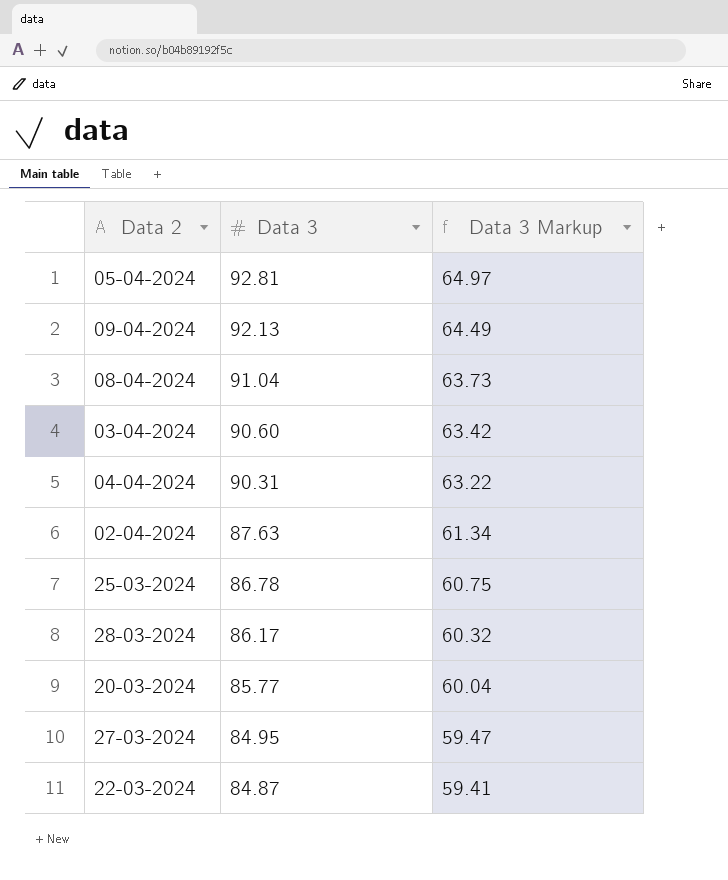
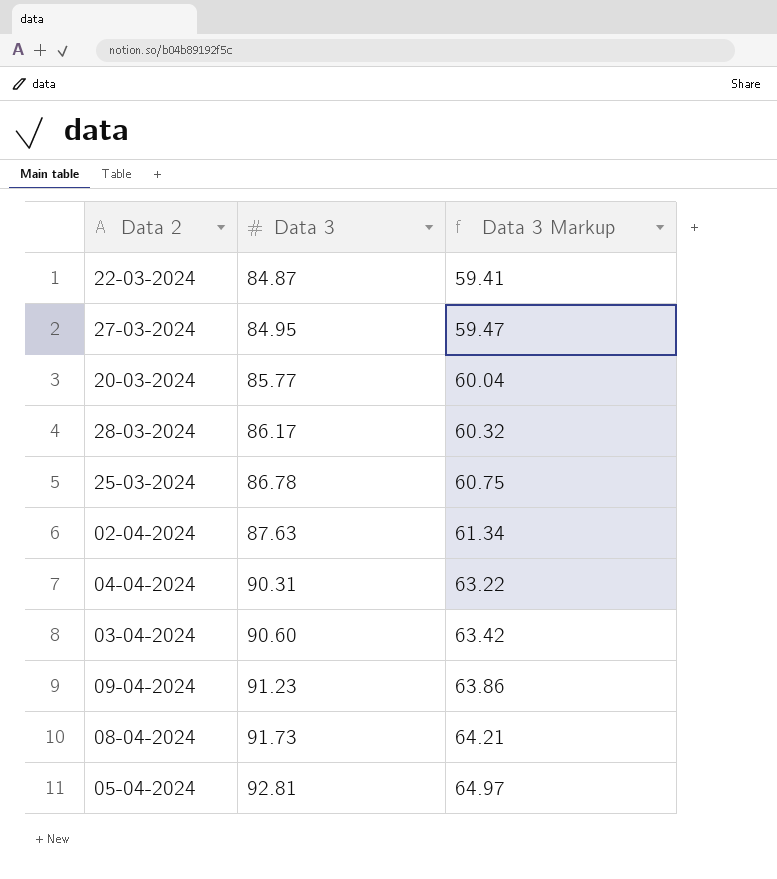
row order: Data 3 descending -> Data 3 ascending
09-04-2024 | Data 3: 92.13 -> 91.23
09-04-2024 | Data 3 Markup: 64.49 -> 63.86
08-04-2024 | Data 3: 91.04 -> 91.73
08-04-2024 | Data 3 Markup: 63.73 -> 64.21

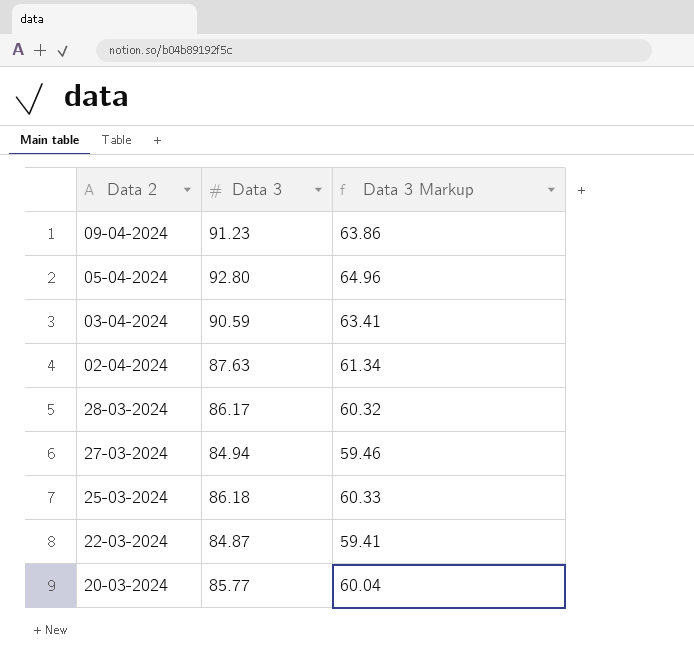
row order: Data 3 ascending -> Data 2 descending
row 04-04-2024: 90.31 | 63.22 -> none
row 08-04-2024: 91.73 | 64.21 -> none
05-04-2024 | Data 3: 92.81 -> 92.80
05-04-2024 | Data 3 Markup: 64.97 -> 64.96
03-04-2024 | Data 3: 90.60 -> 90.59
03-04-2024 | Data 3 Markup: 63.42 -> 63.41
27-03-2024 | Data 3: 84.95 -> 84.94
27-03-2024 | Data 3 Markup: 59.47 -> 59.46
25-03-2024 | Data 3: 86.78 -> 86.18
25-03-2024 | Data 3 Markup: 60.75 -> 60.33

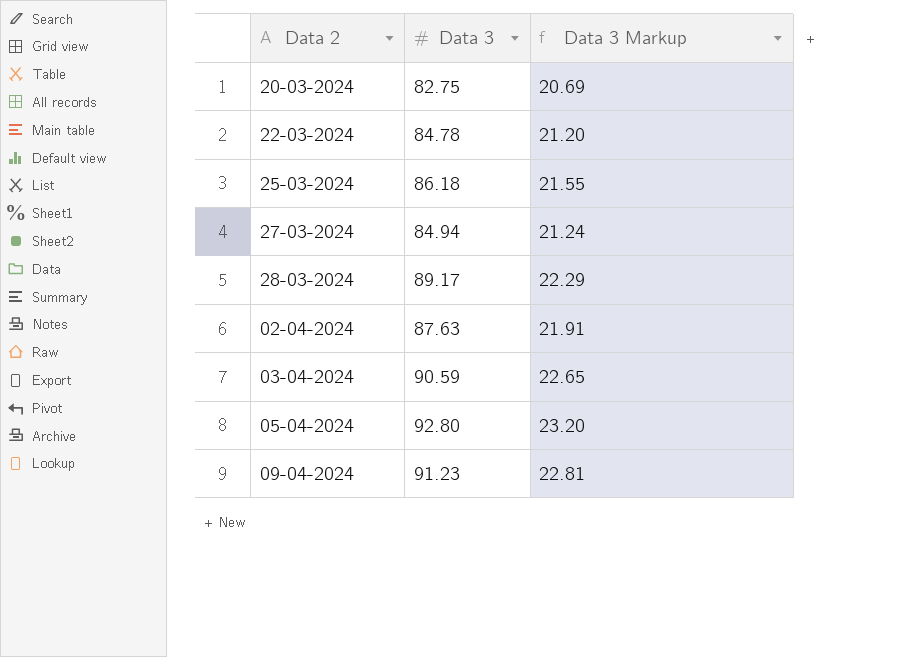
row order: Data 2 descending -> Data 2 ascending
column Data 3 Markup | formula: [Data 3] * 0.7 -> [Data 3] * 0.25
20-03-2024 | Data 3: 85.77 -> 82.75
22-03-2024 | Data 3: 84.87 -> 84.78
28-03-2024 | Data 3: 86.17 -> 89.17

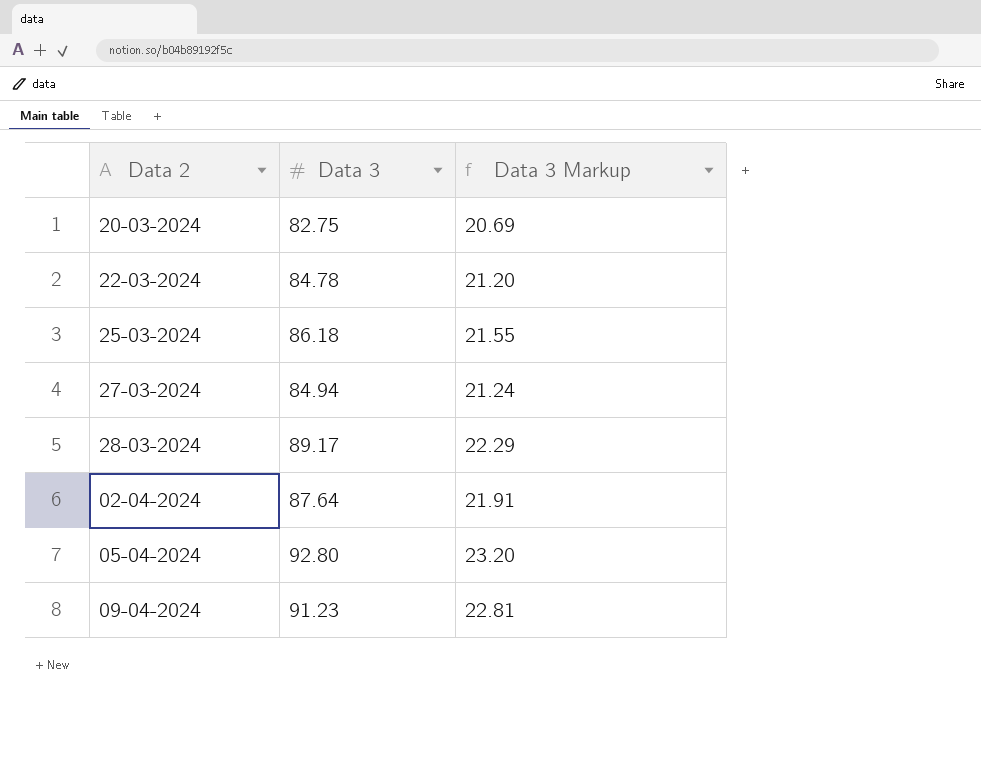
row 03-04-2024: 90.59 | 22.65 -> none
02-04-2024 | Data 3: 87.63 -> 87.64

